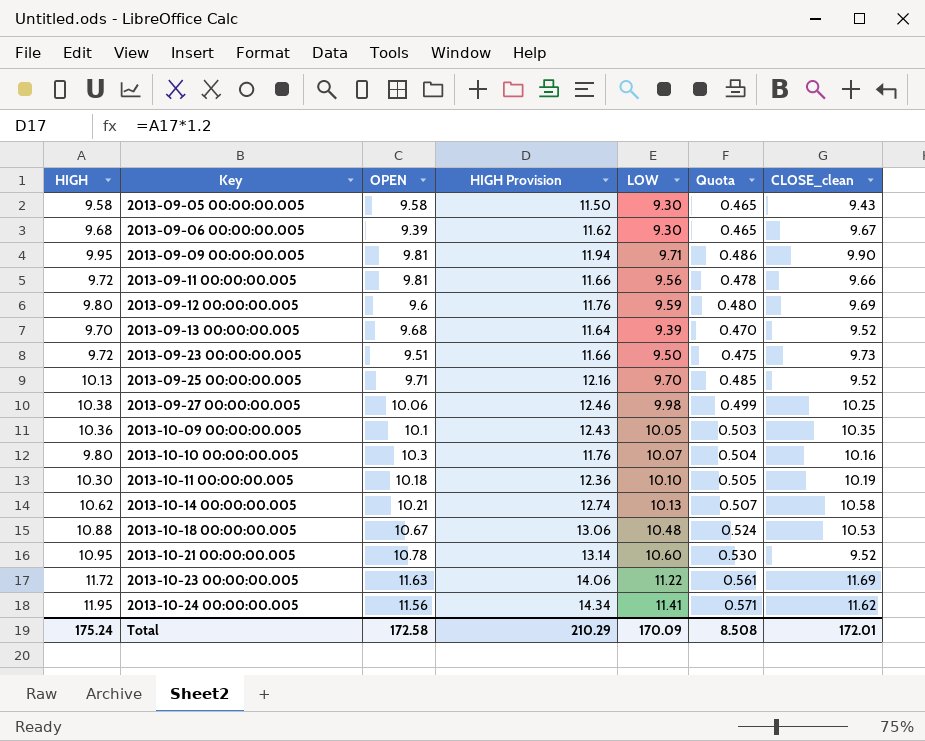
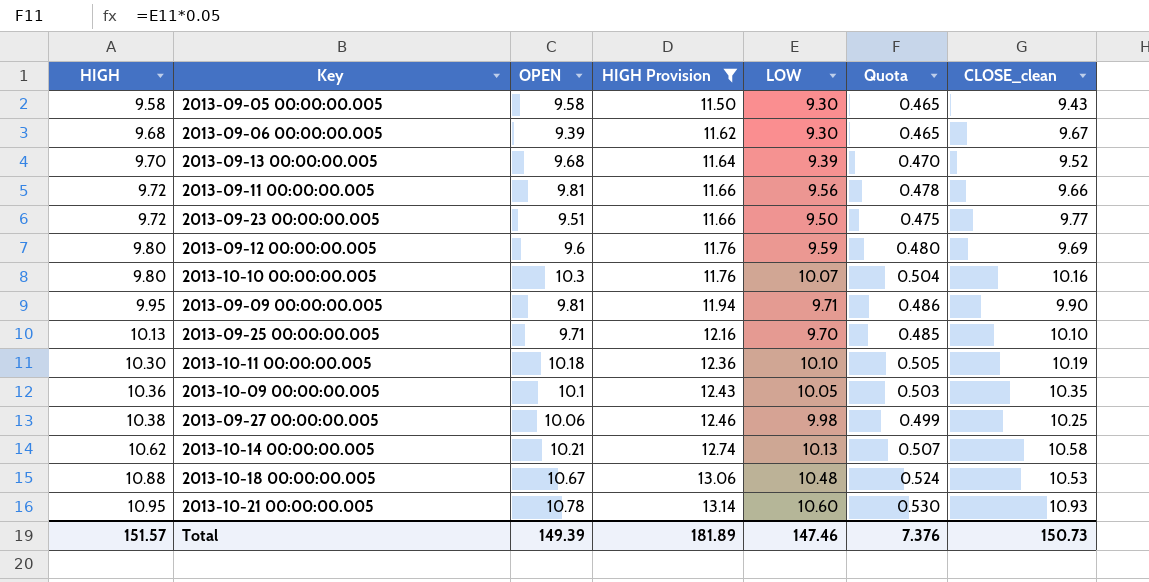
filter: none -> HIGH Provision <= 13.14
row order: Key ascending -> HIGH ascending
2013-09-23 00:00:00.005 | CLOSE_clean: 9.73 -> 9.77
2013-09-25 00:00:00.005 | CLOSE_clean: 9.52 -> 10.10
2013-10-21 00:00:00.005 | CLOSE_clean: 9.52 -> 10.93
Total | HIGH: 175.24 -> 151.57
Total | OPEN: 172.58 -> 149.39
Total | HIGH Provision: 210.29 -> 181.89
Total | LOW: 170.09 -> 147.46
Total | Quota: 8.508 -> 7.376
Total | CLOSE_clean: 172.01 -> 150.73

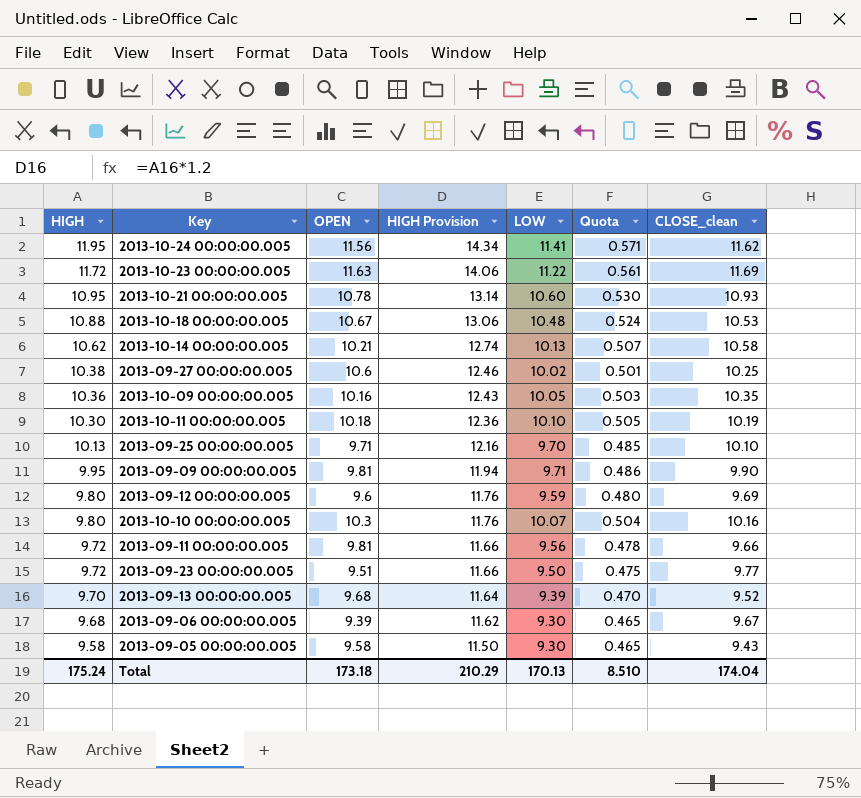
filter: HIGH Provision <= 13.14 -> none
row order: HIGH ascending -> HIGH descending
2013-09-27 00:00:00.005 | OPEN: 10.06 -> 10.6
2013-09-27 00:00:00.005 | LOW: 9.98 -> 10.02
2013-09-27 00:00:00.005 | Quota: 0.499 -> 0.501
2013-10-09 00:00:00.005 | OPEN: 10.1 -> 10.16
Total | HIGH: 151.57 -> 175.24
Total | OPEN: 149.39 -> 173.18
Total | HIGH Provision: 181.89 -> 210.29
Total | LOW: 147.46 -> 170.13
Total | Quota: 7.376 -> 8.510
Total | CLOSE_clean: 150.73 -> 174.04

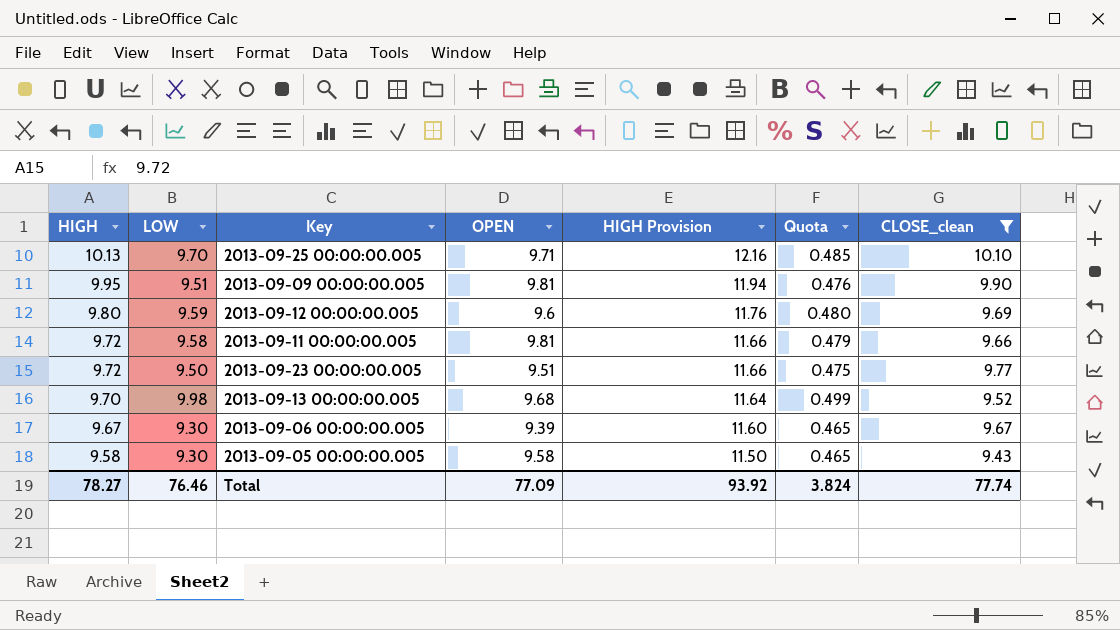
filter: none -> CLOSE_clean <= 10.10
column LOW | position: 5 -> 2
2013-09-09 00:00:00.005 | LOW: 9.71 -> 9.51
2013-09-09 00:00:00.005 | Quota: 0.486 -> 0.476
2013-09-11 00:00:00.005 | LOW: 9.56 -> 9.58
2013-09-11 00:00:00.005 | Quota: 0.478 -> 0.479
2013-09-13 00:00:00.005 | LOW: 9.39 -> 9.98
2013-09-13 00:00:00.005 | Quota: 0.470 -> 0.499
2013-09-06 00:00:00.005 | HIGH: 9.68 -> 9.67
2013-09-06 00:00:00.005 | HIGH Provision: 11.62 -> 11.60
Total | HIGH: 175.24 -> 78.27
Total | LOW: 170.13 -> 76.46
Total | OPEN: 173.18 -> 77.09
Total | HIGH Provision: 210.29 -> 93.92
Total | Quota: 8.510 -> 3.824
Total | CLOSE_clean: 174.04 -> 77.74

